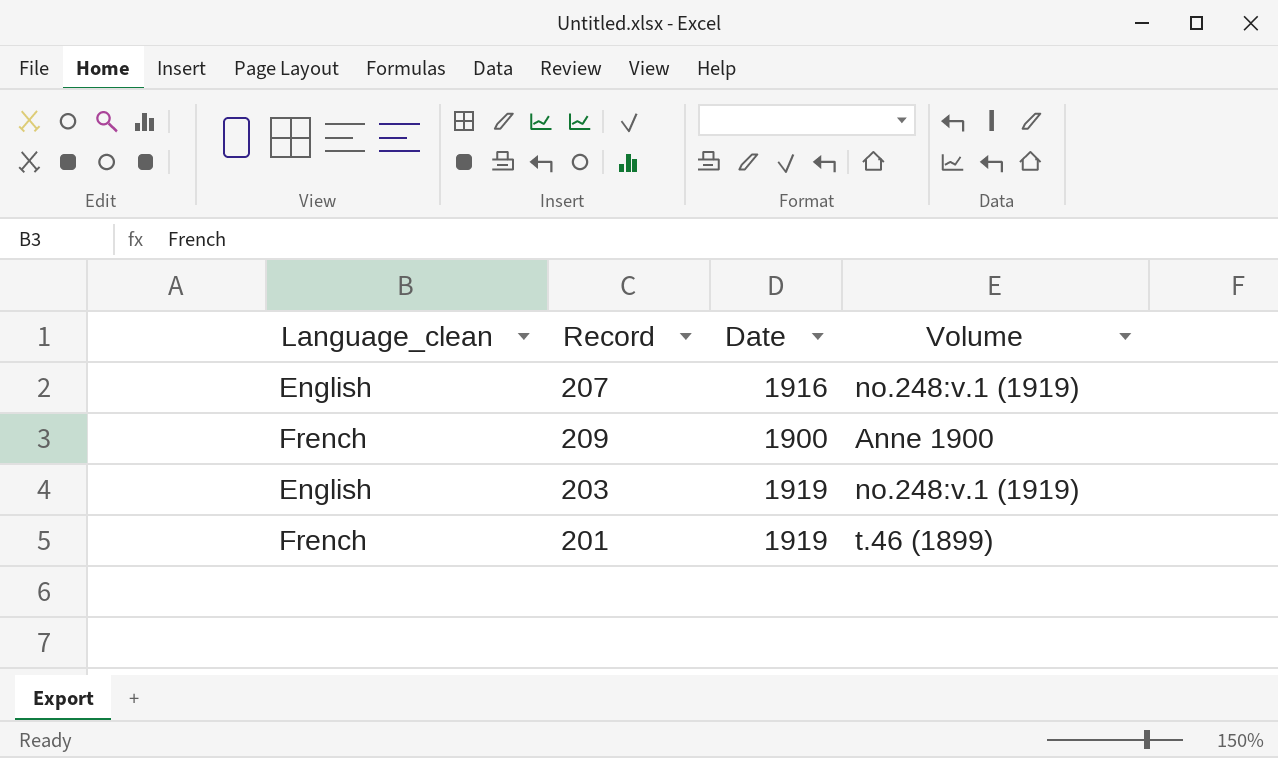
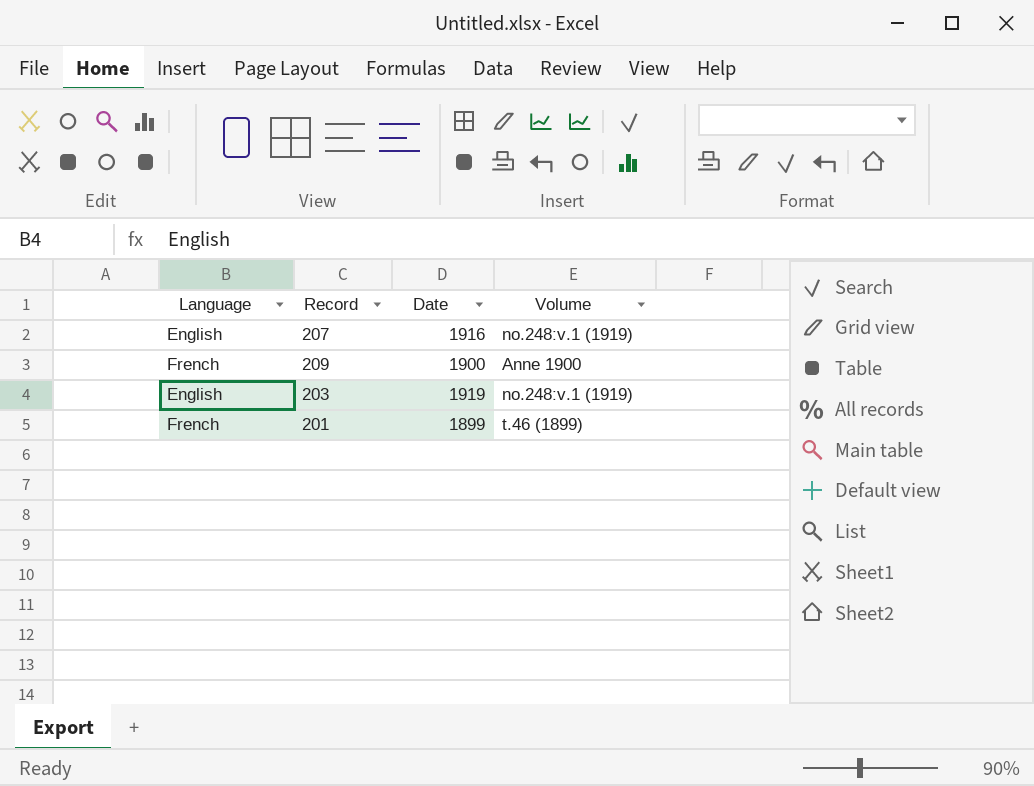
column name: Language_clean -> Language
201 | Date: 1919 -> 1899

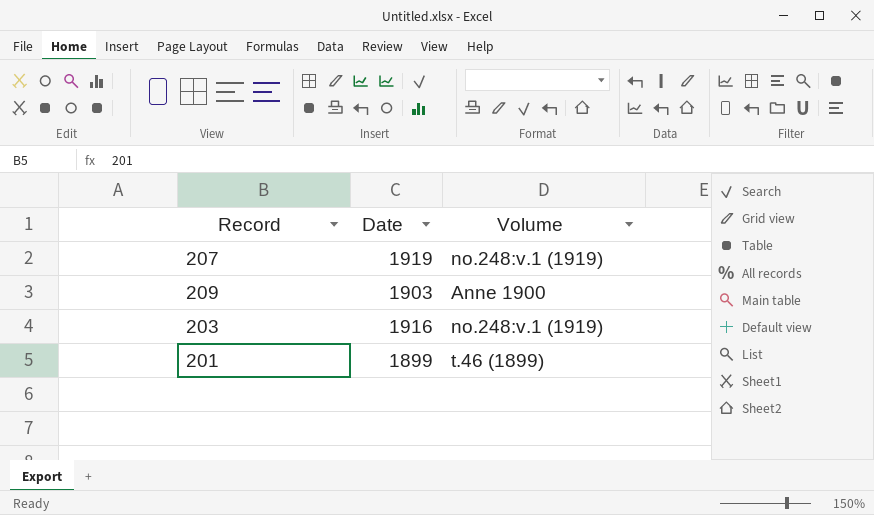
column Language | position: 1 -> none
207 | Date: 1916 -> 1919
209 | Date: 1900 -> 1903
203 | Date: 1919 -> 1916

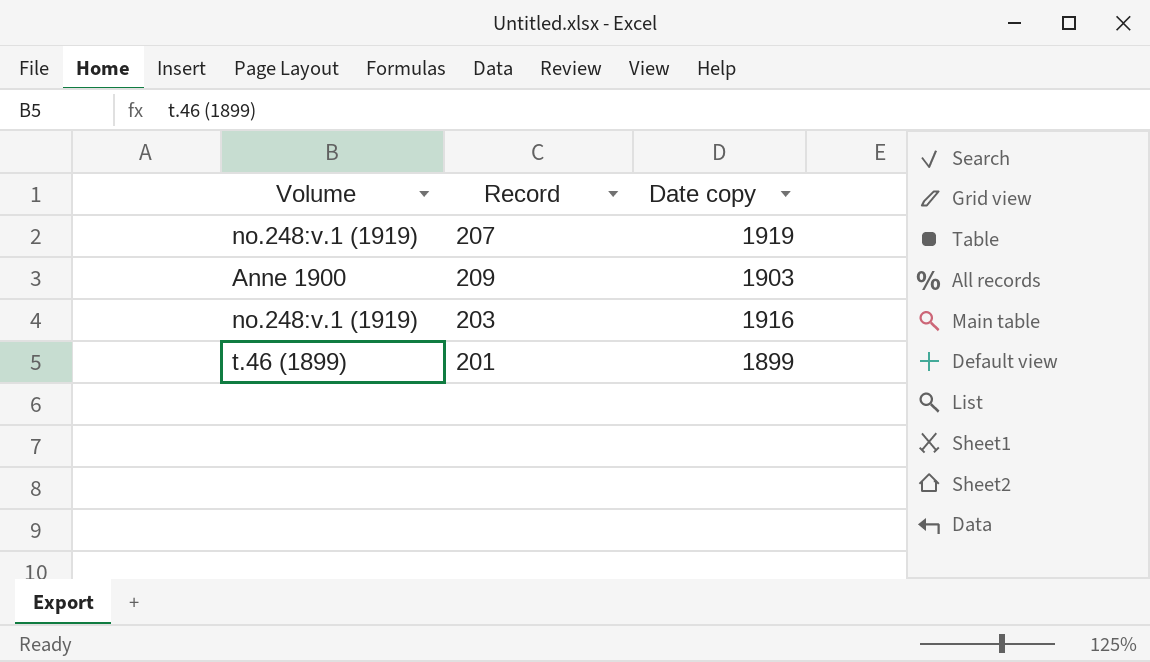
column Volume | position: 3 -> 1
column name: Date -> Date copy

